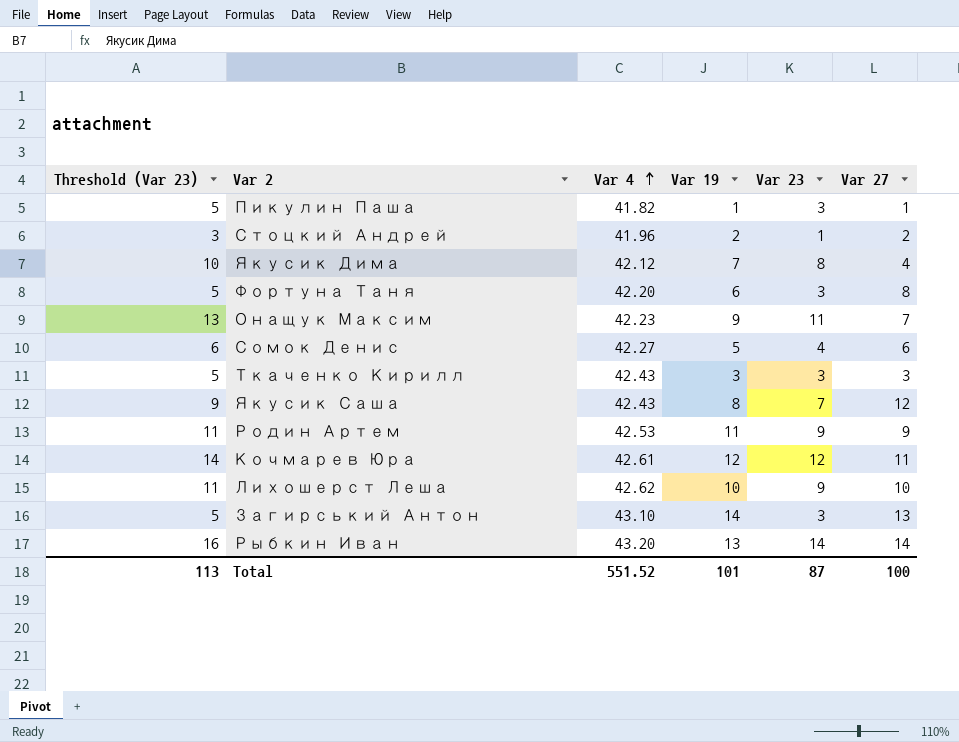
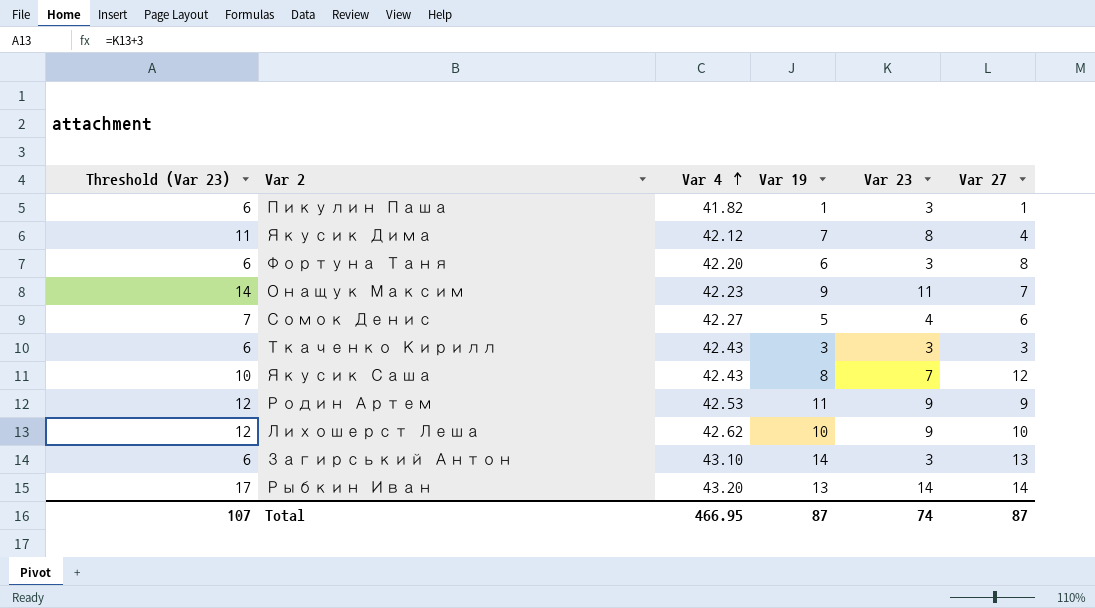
column Threshold (Var 23) | formula: [Var 23] + 2 -> [Var 23] + 3
row Стоцкий Андрей: 3 | 41.96 | 2 | 1 | 2 -> none
row Кочмарев Юра: 14 | 42.61 | 12 | 12 | 11 -> none
Total | Threshold (Var 23): 113 -> 107
Total | Var 4: 551.52 -> 466.95
Total | Var 19: 101 -> 87
Total | Var 23: 87 -> 74
Total | Var 27: 100 -> 87

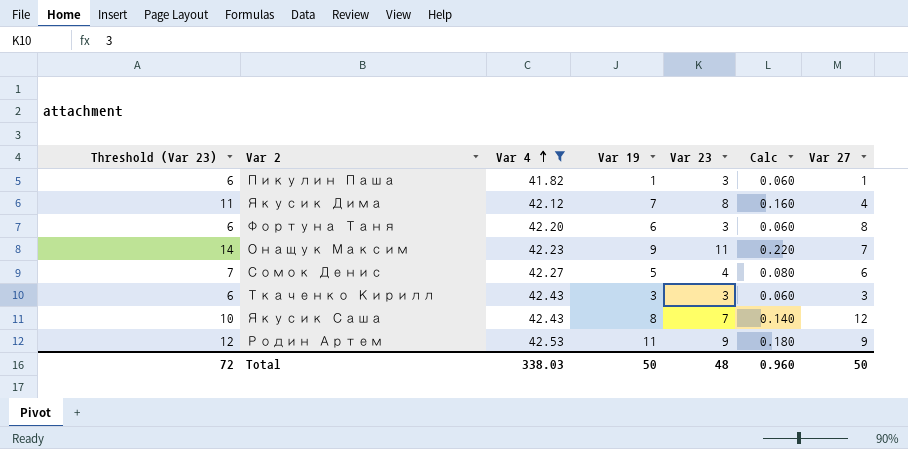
filter: none -> Var 4 <= 42.53
column Calc | formula: none -> [Var 23] * 0.02
Total | Threshold (Var 23): 107 -> 72
Total | Var 4: 466.95 -> 338.03
Total | Var 19: 87 -> 50
Total | Var 23: 74 -> 48
Total | Var 27: 87 -> 50

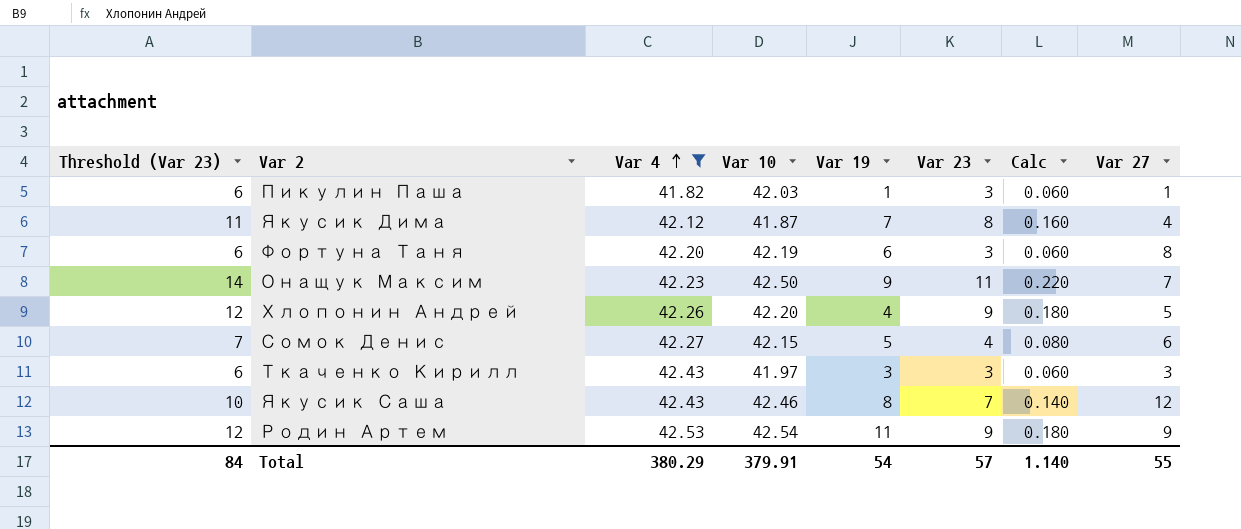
column Var 10 | position: none -> 4
row Хлопонин Андрей: none -> 12 | 42.26 | 42.20 | 4 | 9 | 0.180 | 5
Total | Threshold (Var 23): 72 -> 84
Total | Var 4: 338.03 -> 380.29
Total | Var 19: 50 -> 54
Total | Var 23: 48 -> 57
Total | Calc: 0.960 -> 1.140
Total | Var 27: 50 -> 55

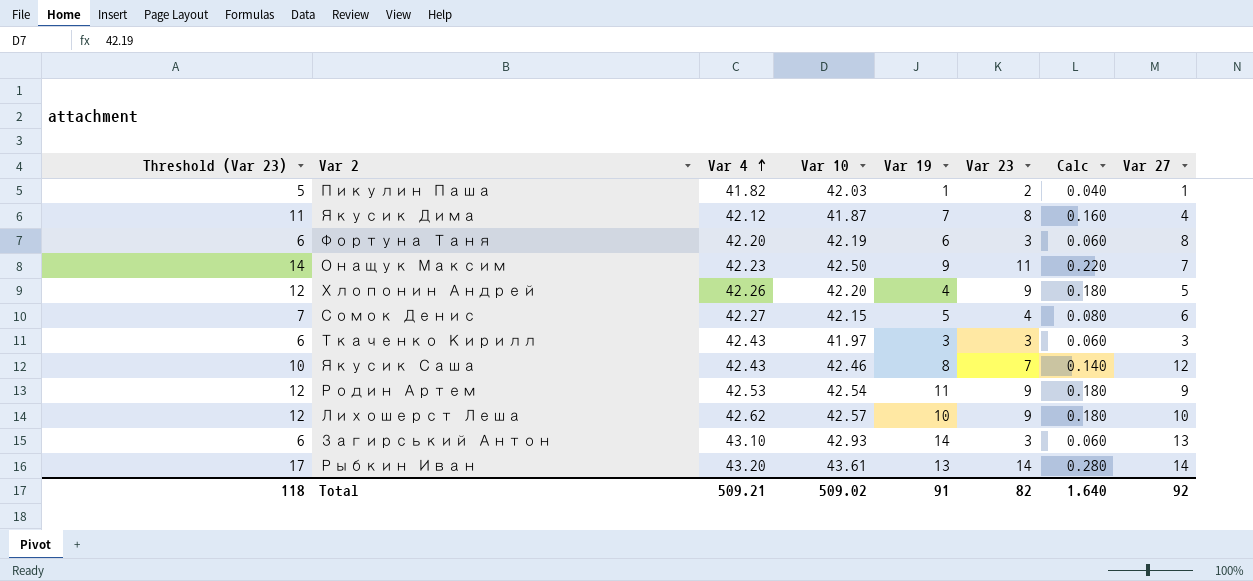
filter: Var 4 <= 42.53 -> none
Пикулин Паша | Threshold (Var 23): 6 -> 5
Пикулин Паша | Var 23: 3 -> 2
Пикулин Паша | Calc: 0.060 -> 0.040
Total | Threshold (Var 23): 84 -> 118
Total | Var 4: 380.29 -> 509.21
Total | Var 10: 379.91 -> 509.02
Total | Var 19: 54 -> 91
Total | Var 23: 57 -> 82
Total | Calc: 1.140 -> 1.640
Total | Var 27: 55 -> 92

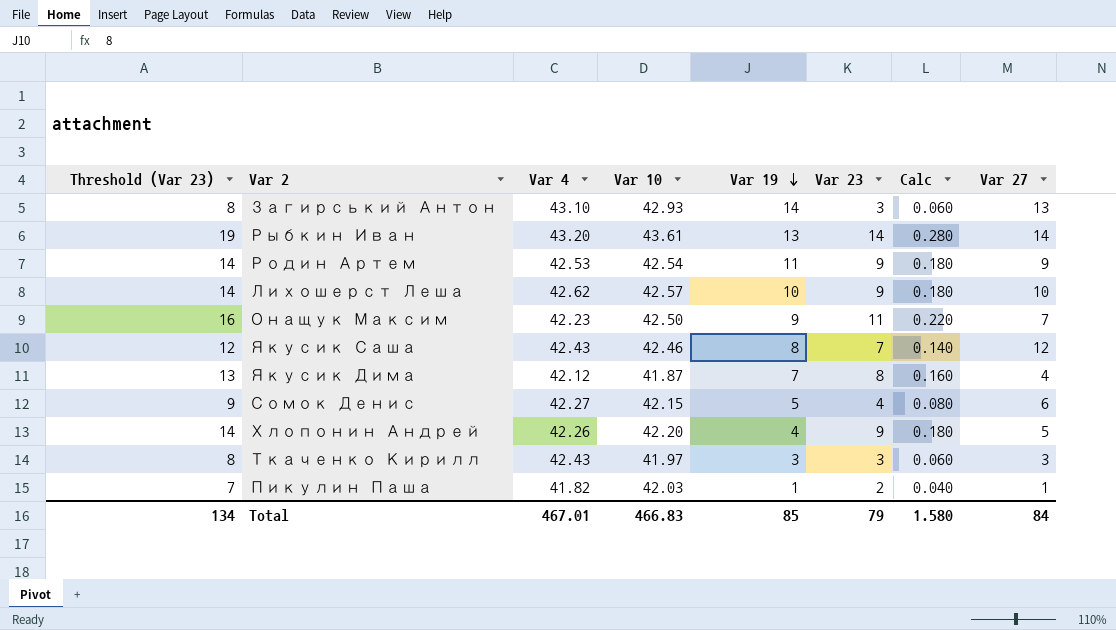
row order: Var 4 ascending -> Var 19 descending
column Threshold (Var 23) | formula: [Var 23] + 3 -> [Var 23] + 5
row Фортуна Таня: 6 | 42.20 | 42.19 | 6 | 3 | 0.060 | 8 -> none
Total | Threshold (Var 23): 118 -> 134
Total | Var 4: 509.21 -> 467.01
Total | Var 10: 509.02 -> 466.83
Total | Var 19: 91 -> 85
Total | Var 23: 82 -> 79
Total | Calc: 1.640 -> 1.580
Total | Var 27: 92 -> 84

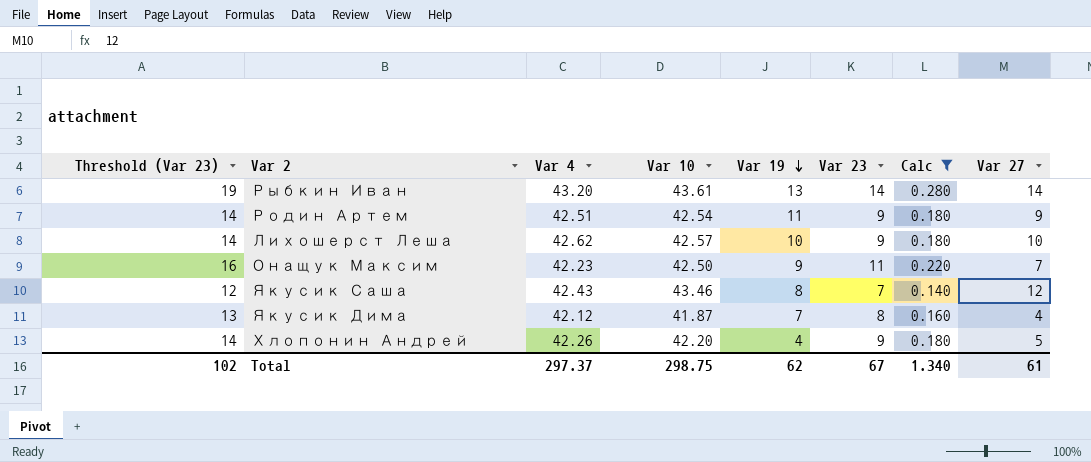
filter: none -> Calc >= 0.140
Родин Артем | Var 4: 42.53 -> 42.51
Якусик Саша | Var 10: 42.46 -> 43.46
Total | Threshold (Var 23): 134 -> 102
Total | Var 4: 467.01 -> 297.37
Total | Var 10: 466.83 -> 298.75
Total | Var 19: 85 -> 62
Total | Var 23: 79 -> 67
Total | Calc: 1.580 -> 1.340
Total | Var 27: 84 -> 61

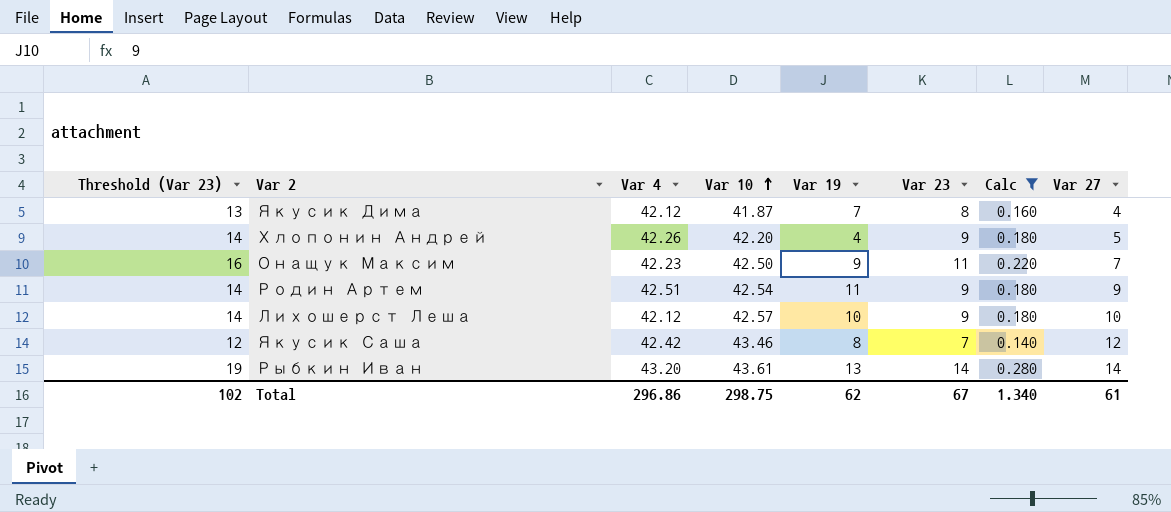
row order: Var 19 descending -> Var 10 ascending
Лихошерст Леша | Var 4: 42.62 -> 42.12
Якусик Саша | Var 4: 42.43 -> 42.42
Total | Var 4: 297.37 -> 296.86

